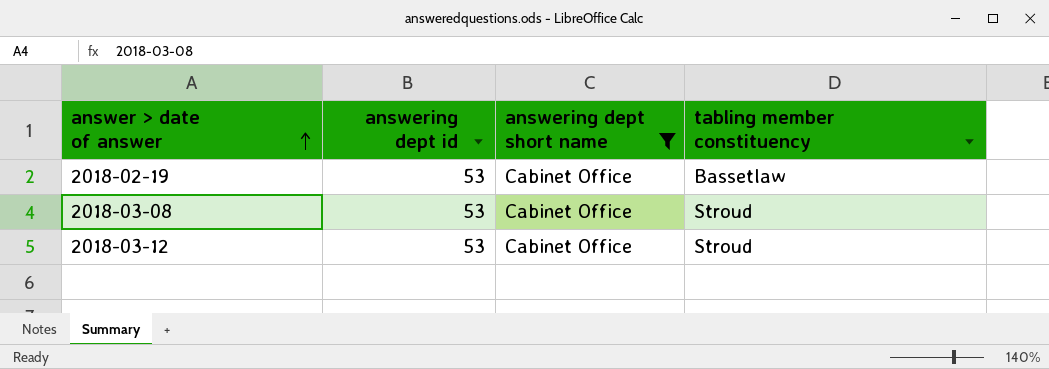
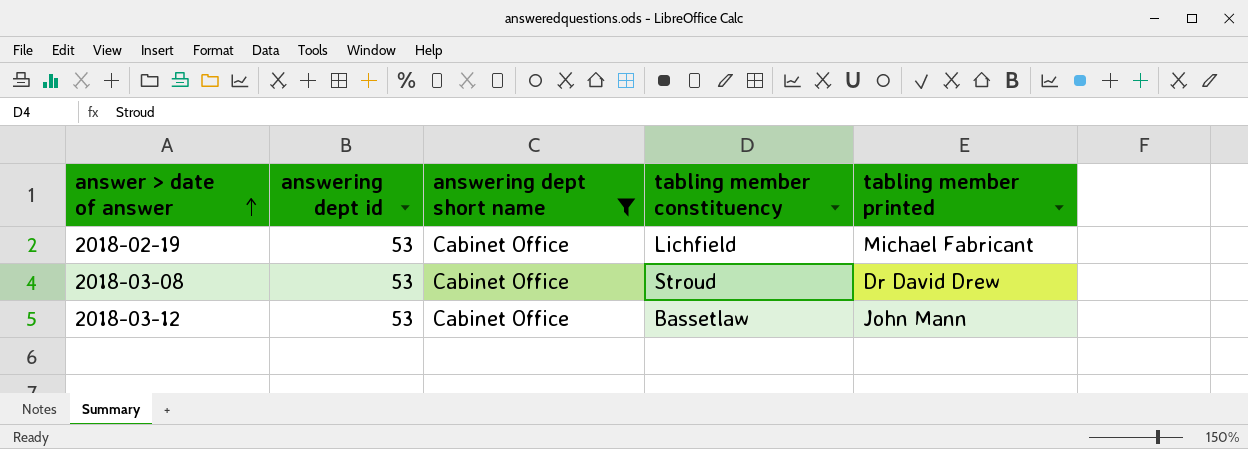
column tabling member printed | position: none -> 5
2018-02-19 | tabling member constituency: Bassetlaw -> Lichfield
2018-03-12 | tabling member constituency: Stroud -> Bassetlaw

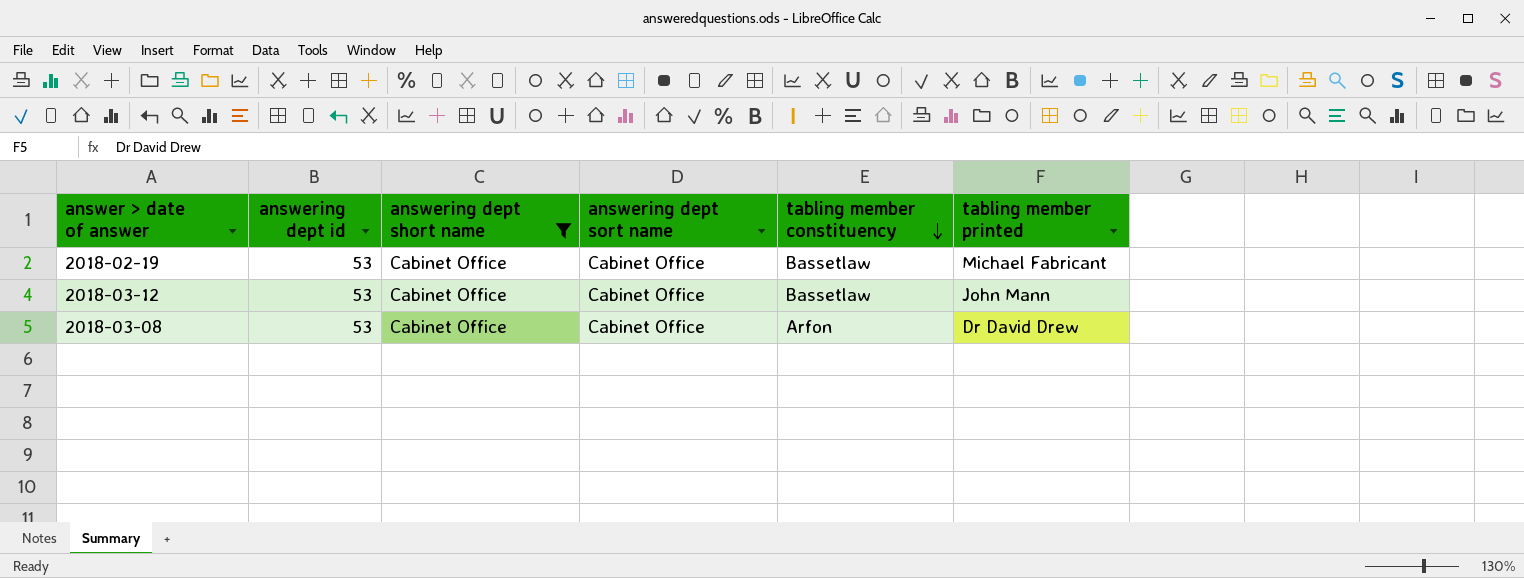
row order: answer > date of answer ascending -> tabling member constituency descending
column answering dept sort name | position: none -> 4
2018-02-19 | tabling member constituency: Lichfield -> Bassetlaw
2018-03-08 | tabling member constituency: Stroud -> Arfon

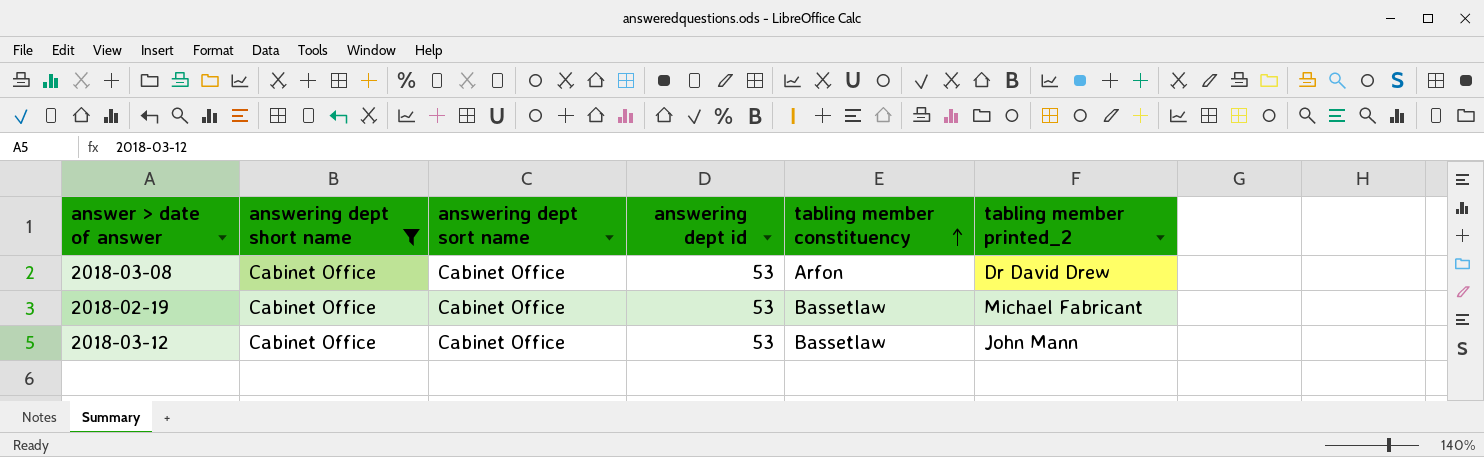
row order: tabling member constituency descending -> tabling member constituency ascending
column answering dept id | position: 2 -> 4
column name: tabling member printed -> tabling member printed_2

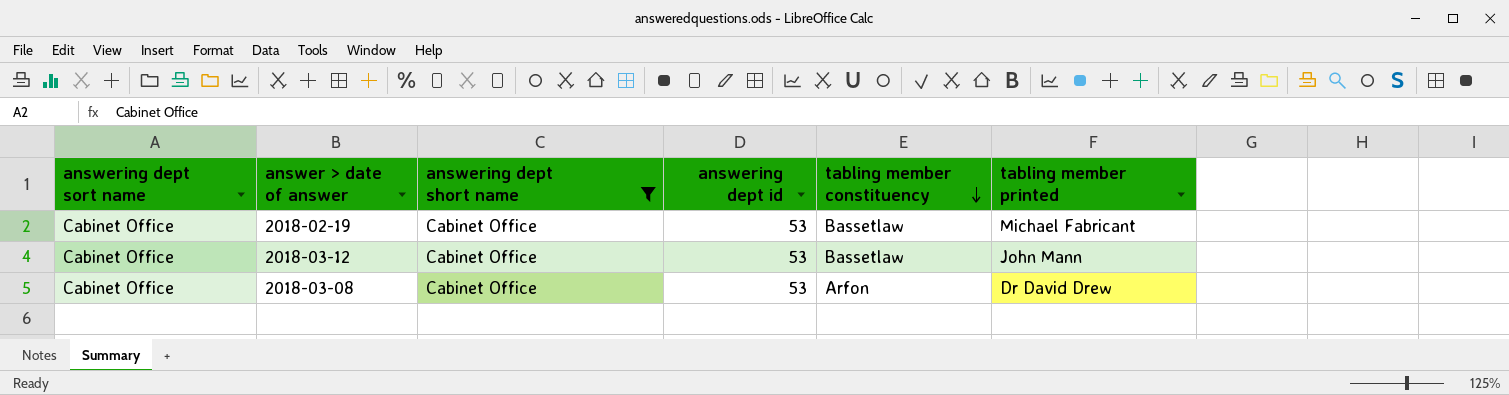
row order: tabling member constituency ascending -> tabling member constituency descending
column answering dept sort name | position: 3 -> 1
column name: tabling member printed_2 -> tabling member printed

